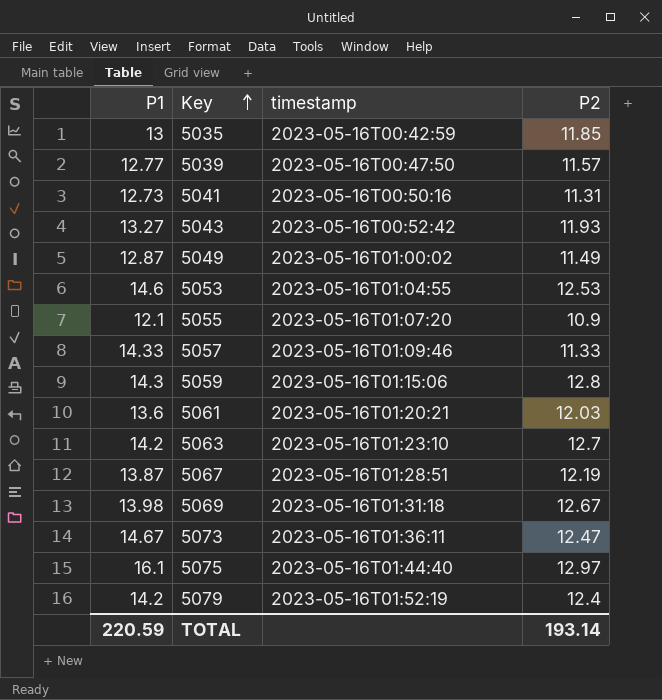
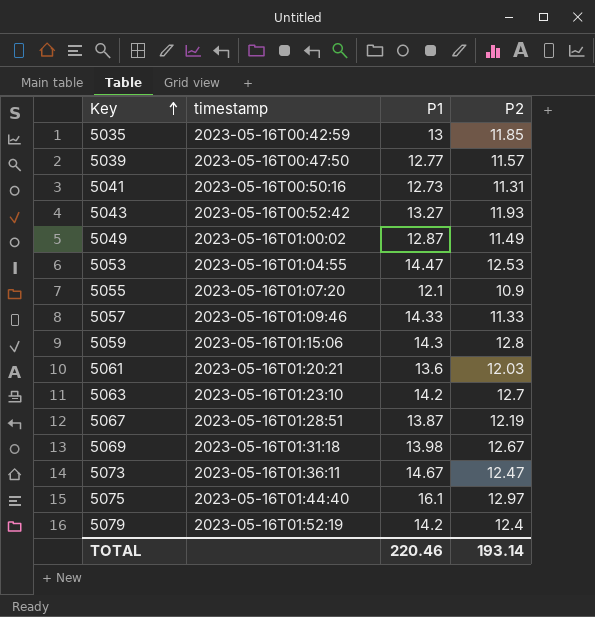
column P1 | position: 1 -> 3
5053 | P1: 14.6 -> 14.47
TOTAL | P1: 220.59 -> 220.46

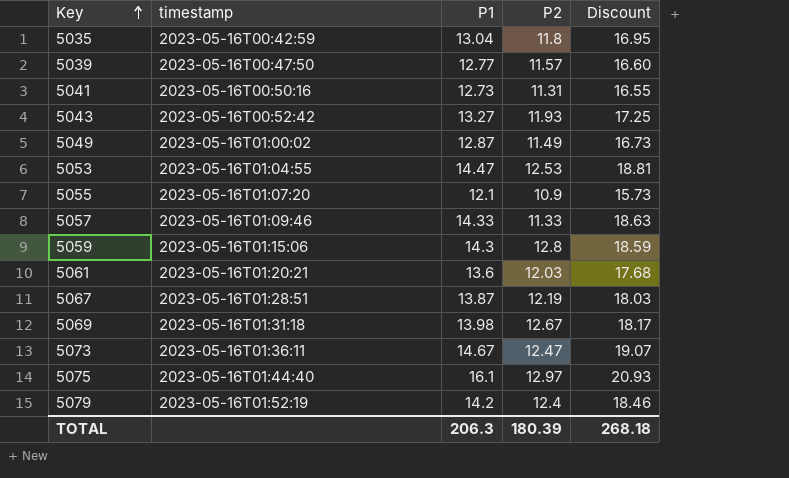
column Discount | formula: none -> [P1] * 1.3
row 5063: 2023-05-16T01:23:10 | 14.2 | 12.7 -> none
5035 | P1: 13 -> 13.04
5035 | P2: 11.85 -> 11.8
TOTAL | P1: 220.46 -> 206.3
TOTAL | P2: 193.14 -> 180.39

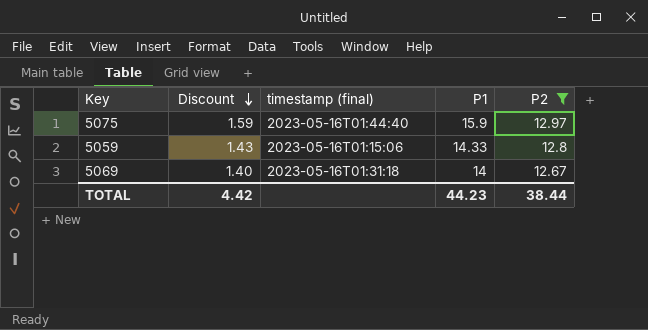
filter: none -> P2 >= 12.67
row order: Key ascending -> Discount descending
column Discount | formula: [P1] * 1.3 -> [P1] * 0.1
column Discount | position: 5 -> 2
column name: timestamp -> timestamp (final)
5075 | P1: 16.1 -> 15.9
5059 | P1: 14.3 -> 14.33
5069 | P1: 13.98 -> 14
TOTAL | Discount: 268.18 -> 4.42
TOTAL | P1: 206.3 -> 44.23
TOTAL | P2: 180.39 -> 38.44

